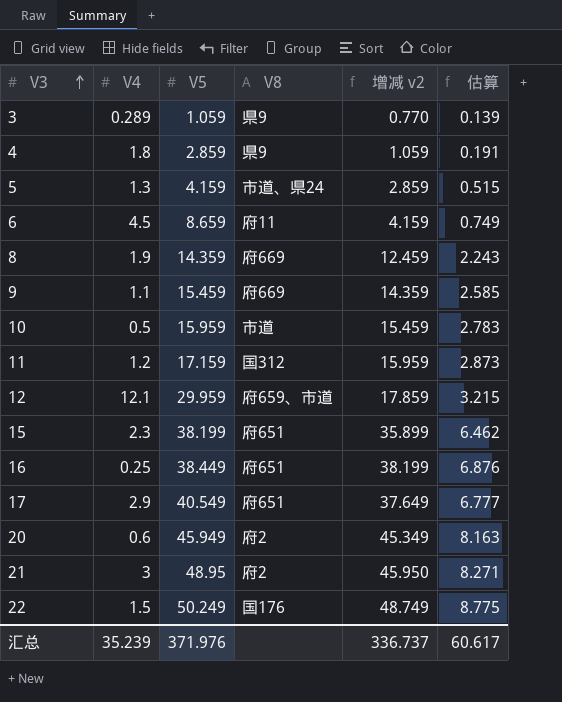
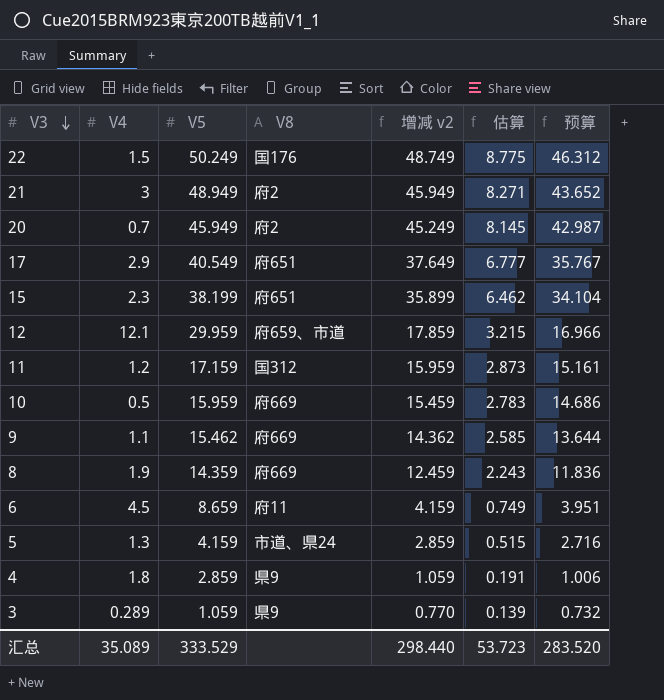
row order: V3 ascending -> V3 descending
column 预算 | formula: none -> [增减 v2] * 0.95
row 16: 0.25 | 38.449 | 府651 | 38.199 | 6.876 -> none
21 | V5: 48.95 -> 48.949
21 | 增减 v2: 45.950 -> 45.949
20 | V4: 0.6 -> 0.7
20 | 增减 v2: 45.349 -> 45.249
20 | 估算: 8.163 -> 8.145
10 | V8: 市道 -> 府669
9 | V5: 15.459 -> 15.462
9 | 增减 v2: 14.359 -> 14.362
汇总 | V4: 35.239 -> 35.089
汇总 | V5: 371.976 -> 333.529
汇总 | 增减 v2: 336.737 -> 298.440
汇总 | 估算: 60.617 -> 53.723

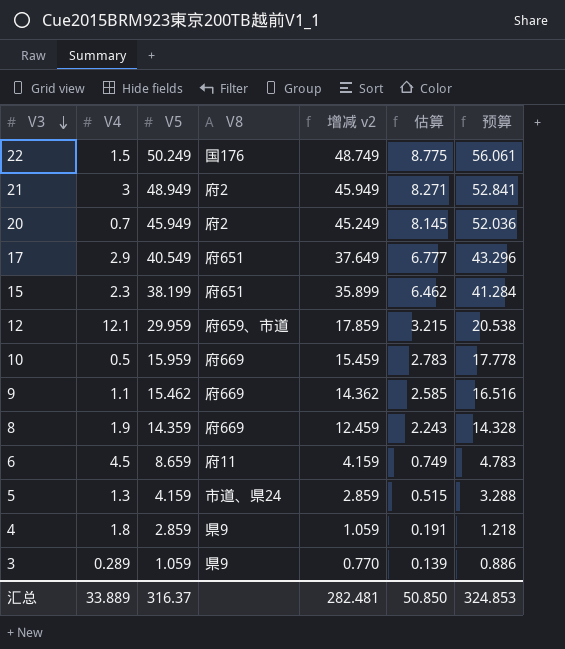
column 预算 | formula: [增减 v2] * 0.95 -> [增减 v2] * 1.15
row 11: 1.2 | 17.159 | 国312 | 15.959 | 2.873 | 15.161 -> none
汇总 | V4: 35.089 -> 33.889
汇总 | V5: 333.529 -> 316.37
汇总 | 增减 v2: 298.440 -> 282.481
汇总 | 估算: 53.723 -> 50.850
汇总 | 预算: 283.520 -> 324.853

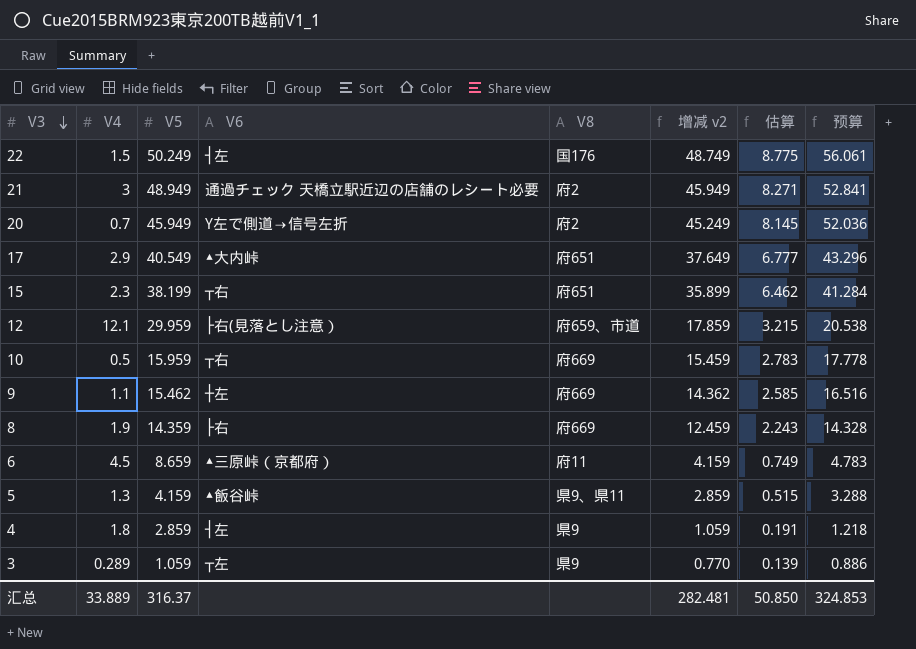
column V6 | position: none -> 4
5 | V8: 市道、県24 -> 県9、県11

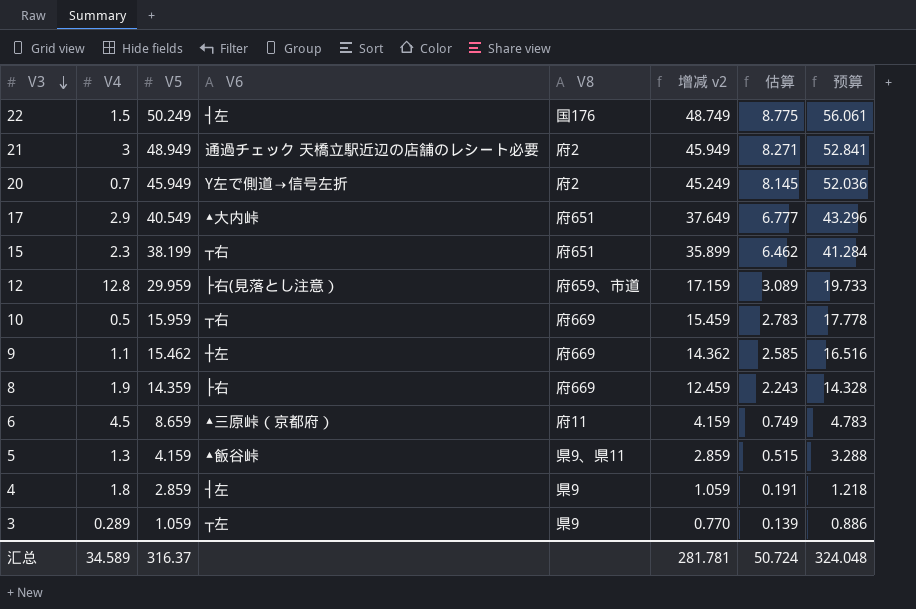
12 | V4: 12.1 -> 12.8
12 | 增减 v2: 17.859 -> 17.159
12 | 估算: 3.215 -> 3.089
12 | 预算: 20.538 -> 19.733
汇总 | V4: 33.889 -> 34.589
汇总 | 增减 v2: 282.481 -> 281.781
汇总 | 估算: 50.850 -> 50.724
汇总 | 预算: 324.853 -> 324.048

